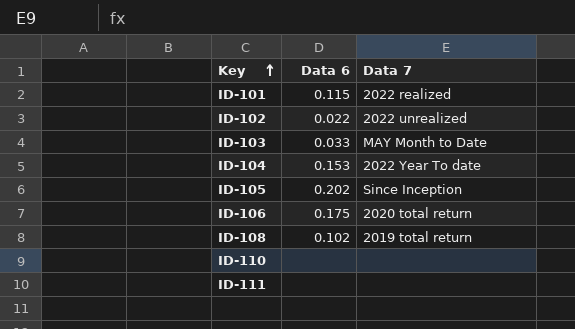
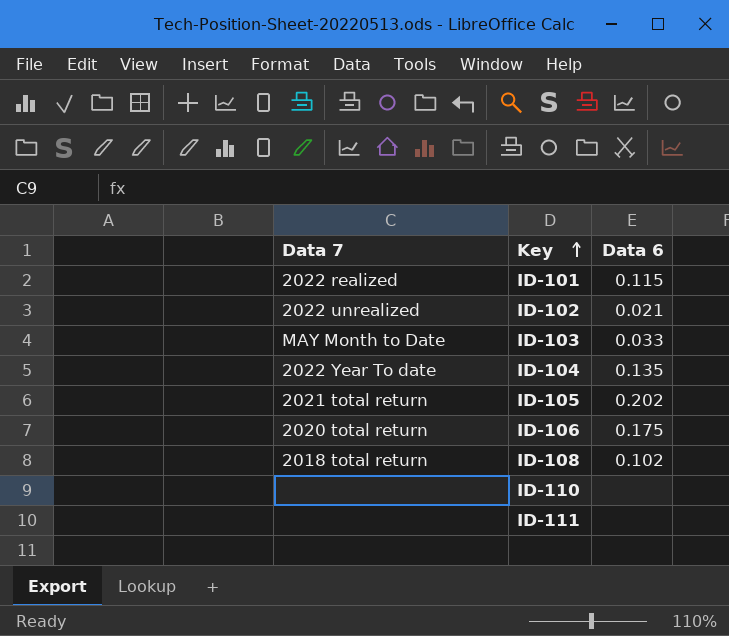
column Data 7 | position: 3 -> 1
ID-102 | Data 6: 0.022 -> 0.021
ID-104 | Data 6: 0.153 -> 0.135
ID-105 | Data 7: Since Inception -> 2021 total return
ID-108 | Data 7: 2019 total return -> 2018 total return

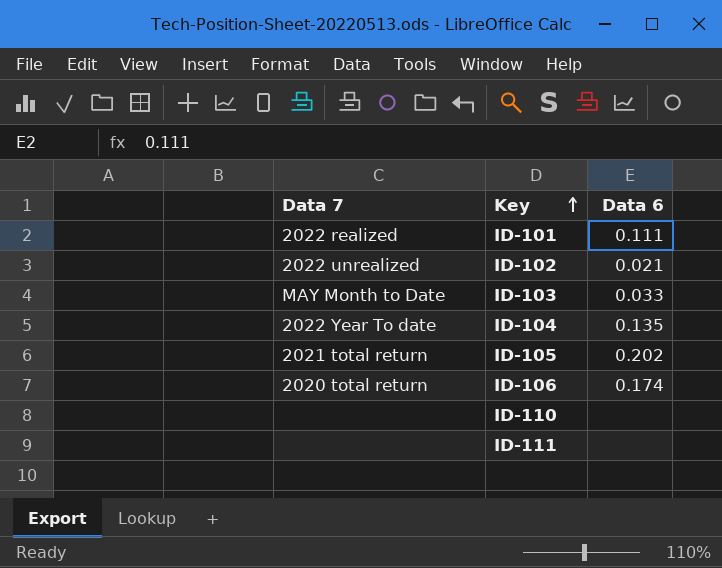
row ID-108: 2018 total return | 0.102 -> none
ID-101 | Data 6: 0.115 -> 0.111
ID-106 | Data 6: 0.175 -> 0.174

